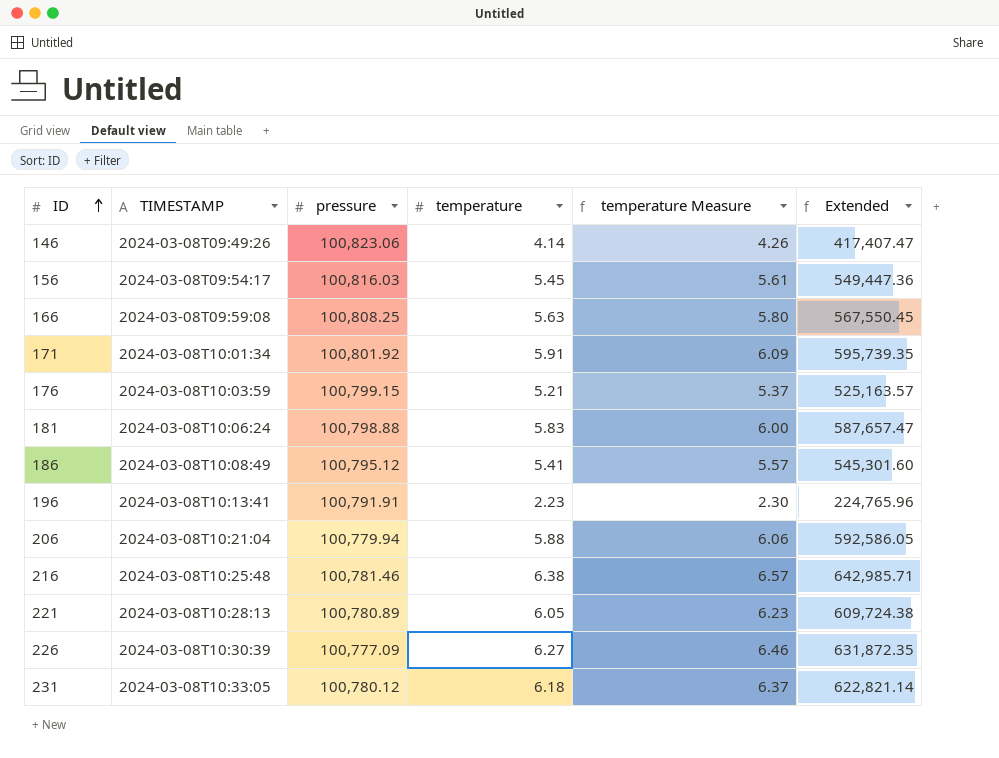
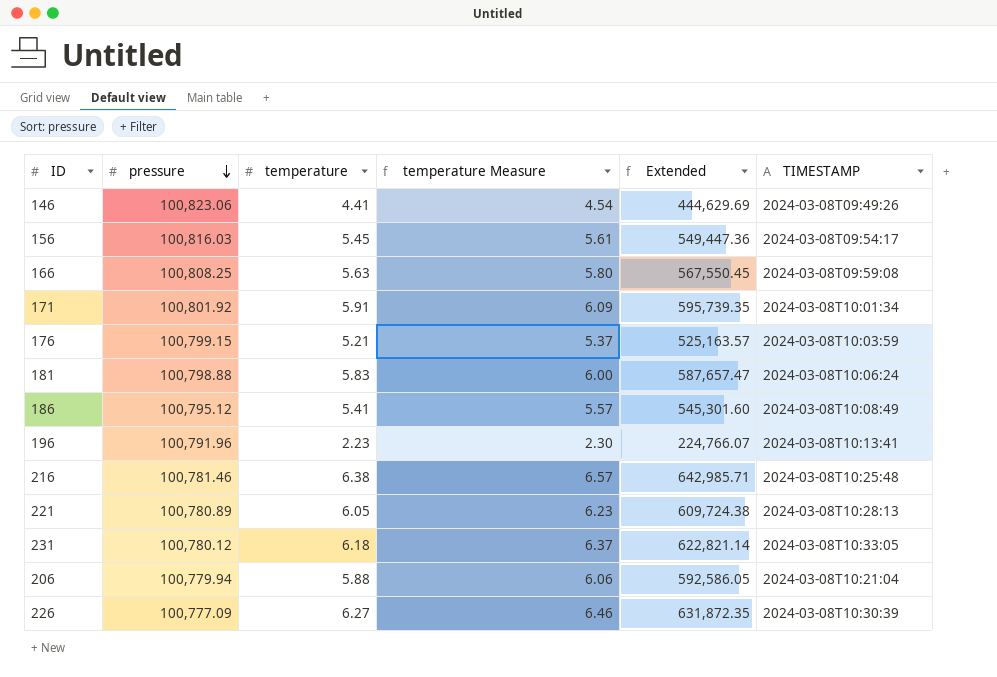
row order: ID ascending -> pressure descending
column TIMESTAMP | position: 2 -> 6
146 | temperature: 4.14 -> 4.41
146 | temperature Measure: 4.26 -> 4.54
146 | Extended: 417,407.47 -> 444,629.69
196 | pressure: 100,791.91 -> 100,791.96
196 | Extended: 224,765.96 -> 224,766.07

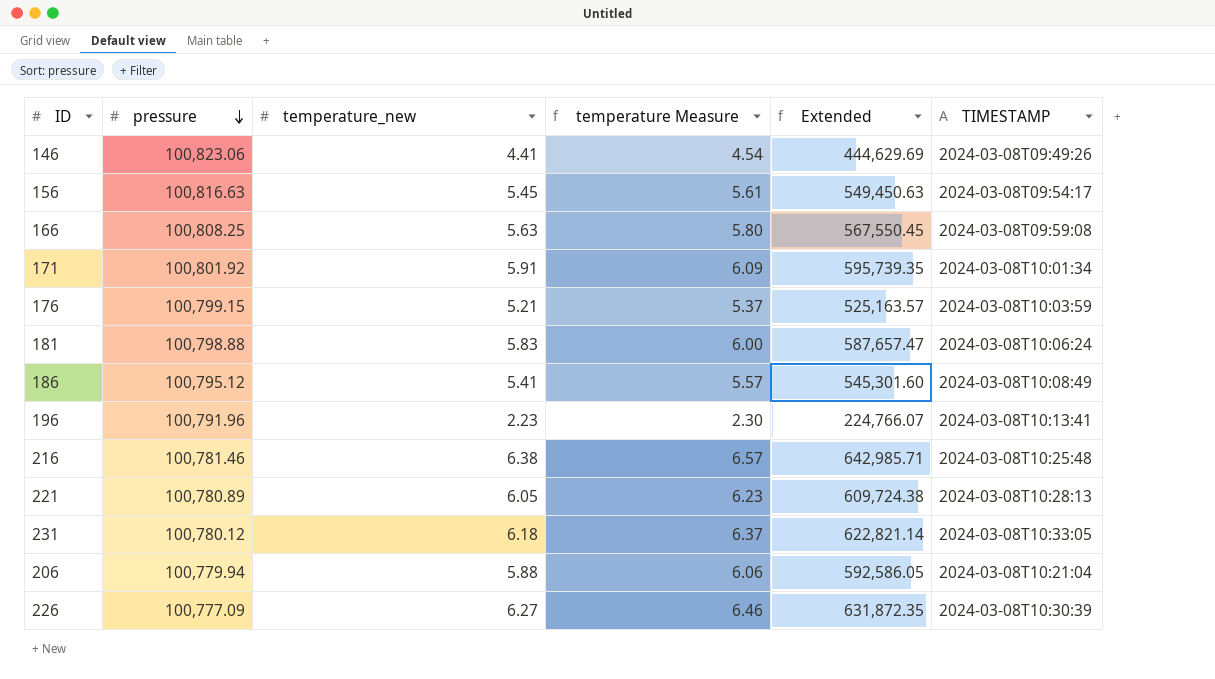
column name: temperature -> temperature_new
156 | pressure: 100,816.03 -> 100,816.63
156 | Extended: 549,447.36 -> 549,450.63

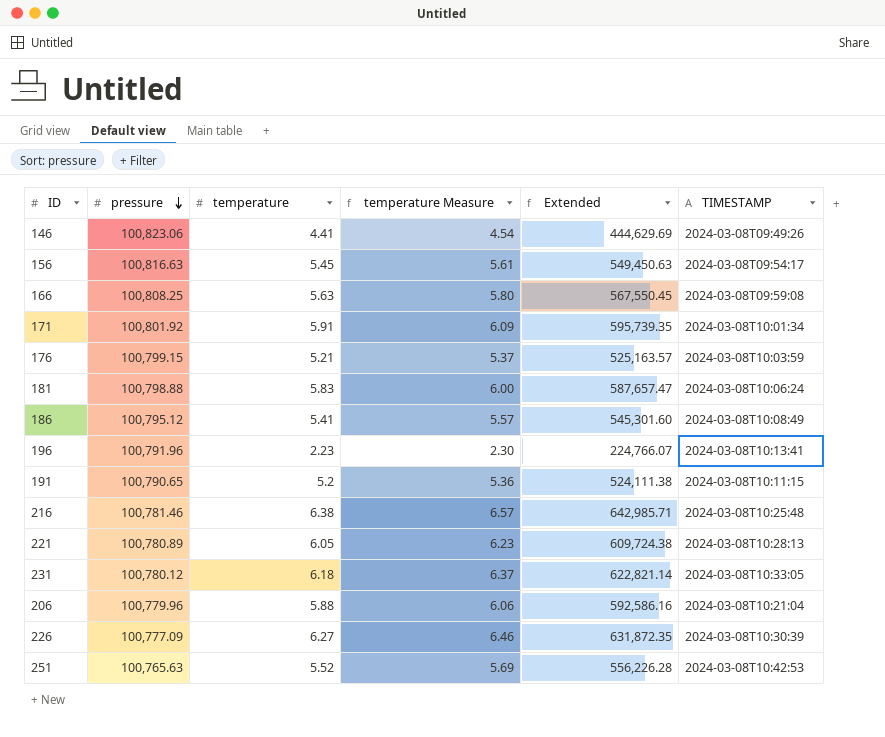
column name: temperature_new -> temperature
row 191: none -> 100,790.65 | 5.2 | 5.36 | 524,111.38 | 2024-03-08T10:11:15
206 | pressure: 100,779.94 -> 100,779.96
206 | Extended: 592,586.05 -> 592,586.16
row 251: none -> 100,765.63 | 5.52 | 5.69 | 556,226.28 | 2024-03-08T10:42:53

